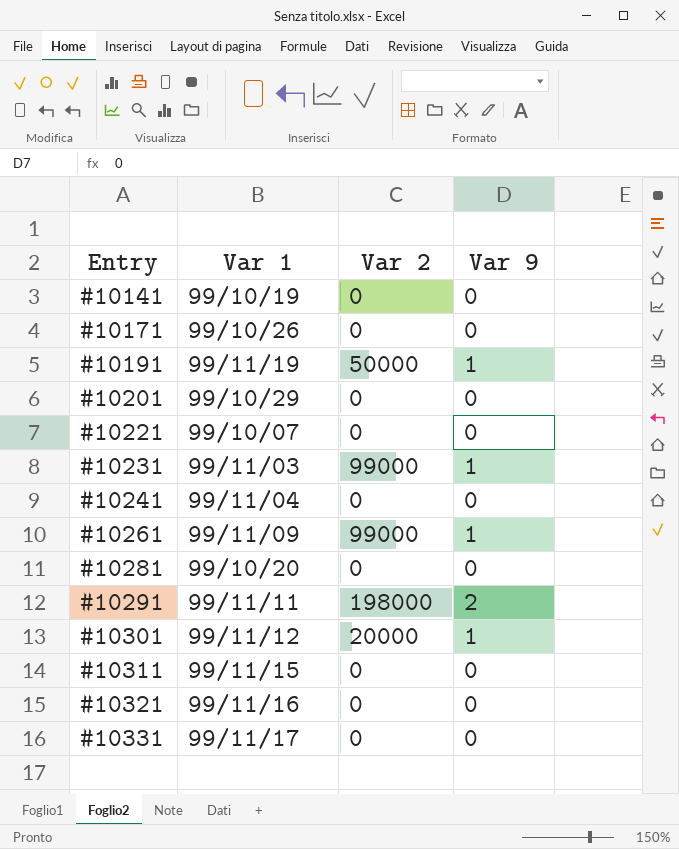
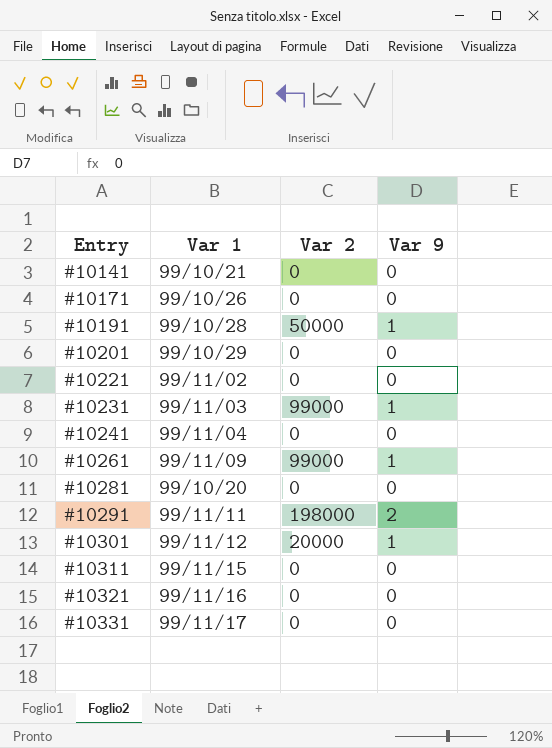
#10141 | Var 1: 99/10/19 -> 99/10/21
#10191 | Var 1: 99/11/19 -> 99/10/28
#10221 | Var 1: 99/10/07 -> 99/11/02

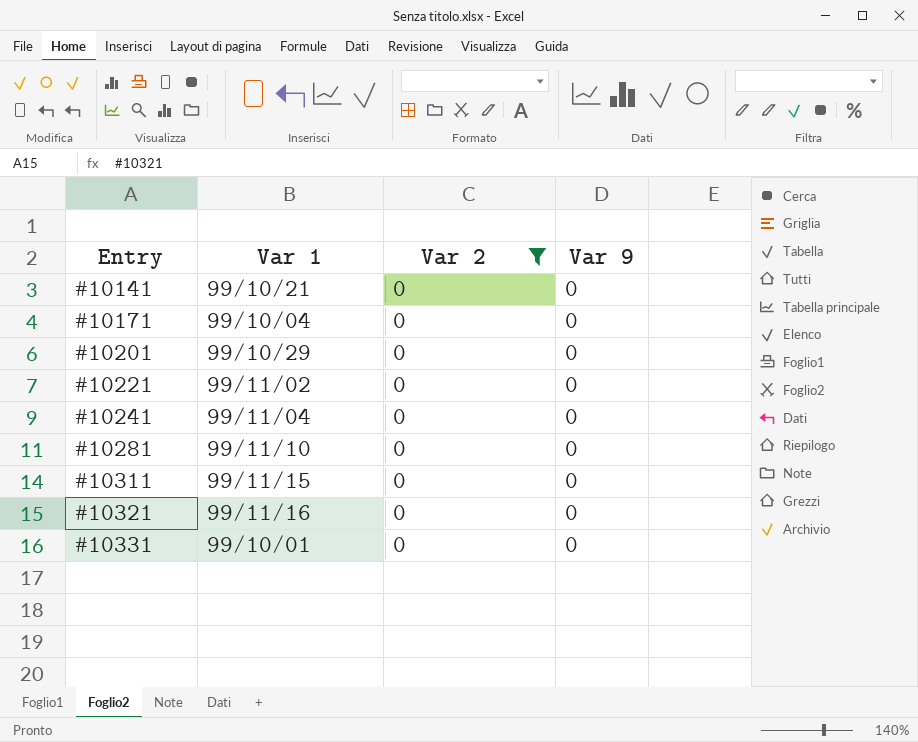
filter: none -> Var 2 = 0
#10171 | Var 1: 99/10/26 -> 99/10/04
#10281 | Var 1: 99/10/20 -> 99/11/10
#10331 | Var 1: 99/11/17 -> 99/10/01

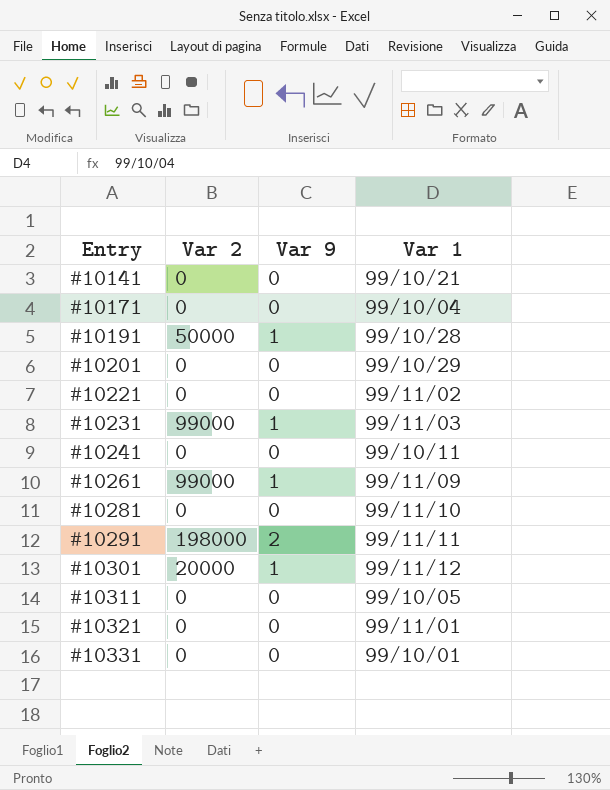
filter: Var 2 = 0 -> none
column Var 1 | position: 2 -> 4
#10241 | Var 1: 99/11/04 -> 99/10/11
#10311 | Var 1: 99/11/15 -> 99/10/05
#10321 | Var 1: 99/11/16 -> 99/11/01

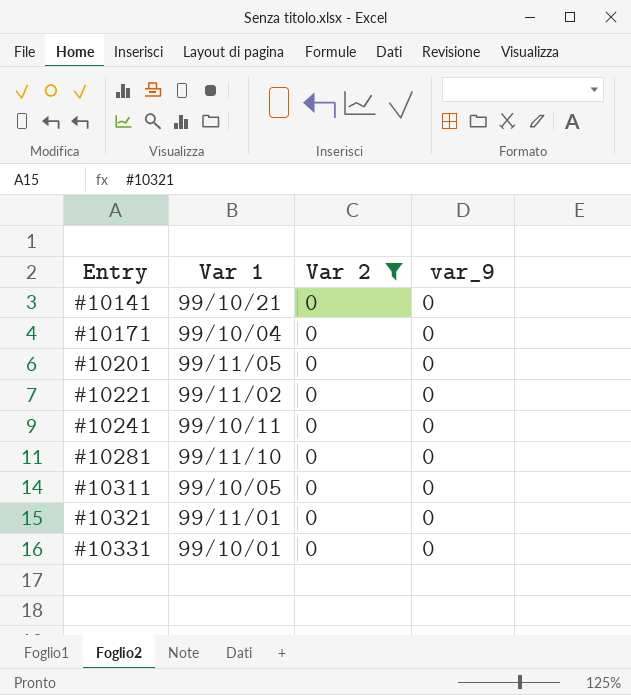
filter: none -> Var 2 = 0
column Var 1 | position: 4 -> 2
column name: Var 9 -> var_9
#10201 | Var 1: 99/10/29 -> 99/11/05

